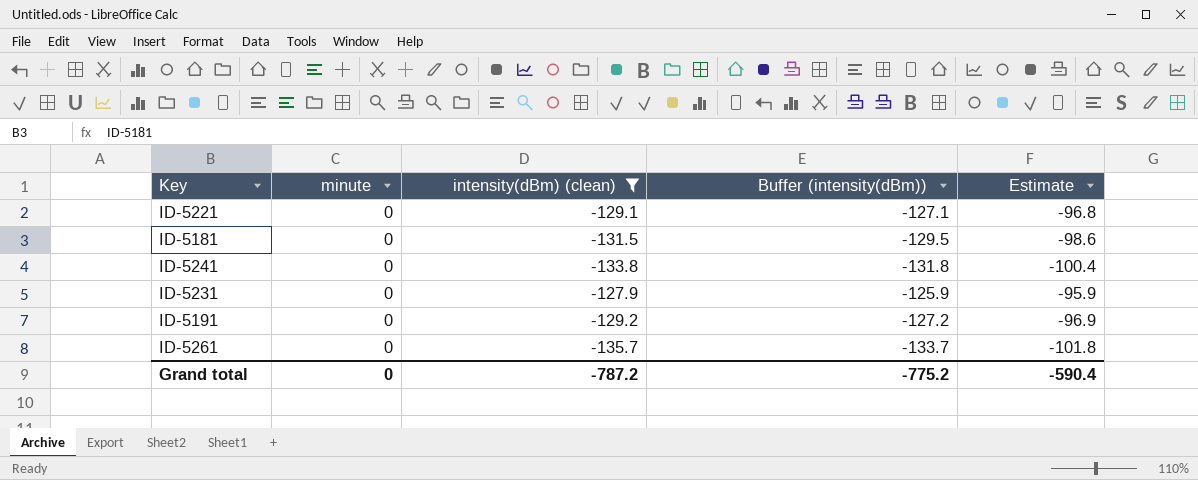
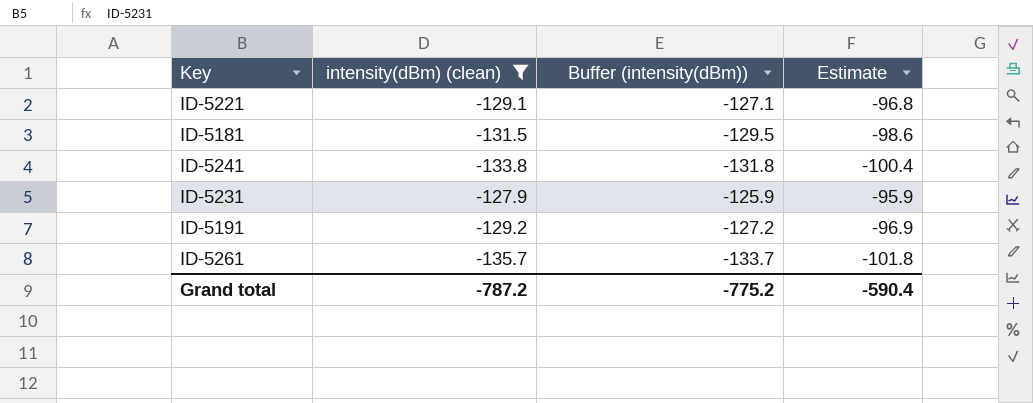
column minute | position: 2 -> none

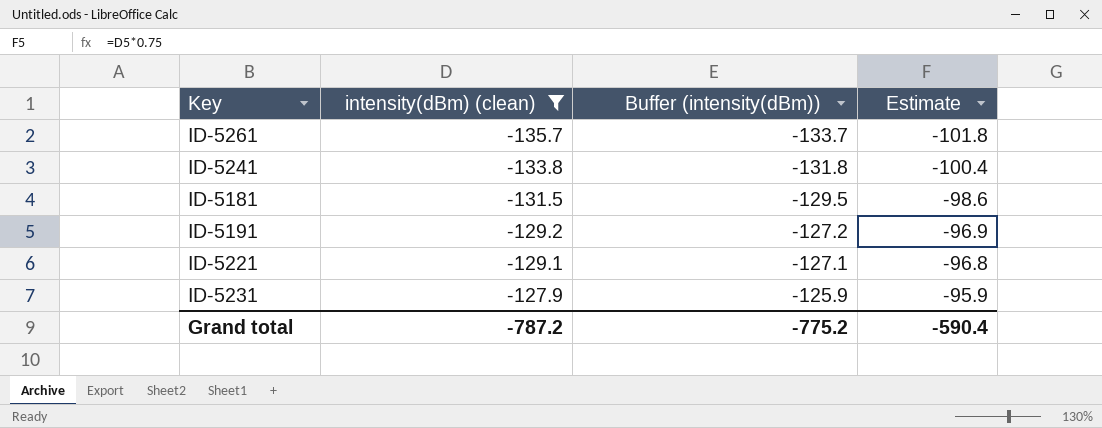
row order: none -> intensity(dBm) (clean) ascending

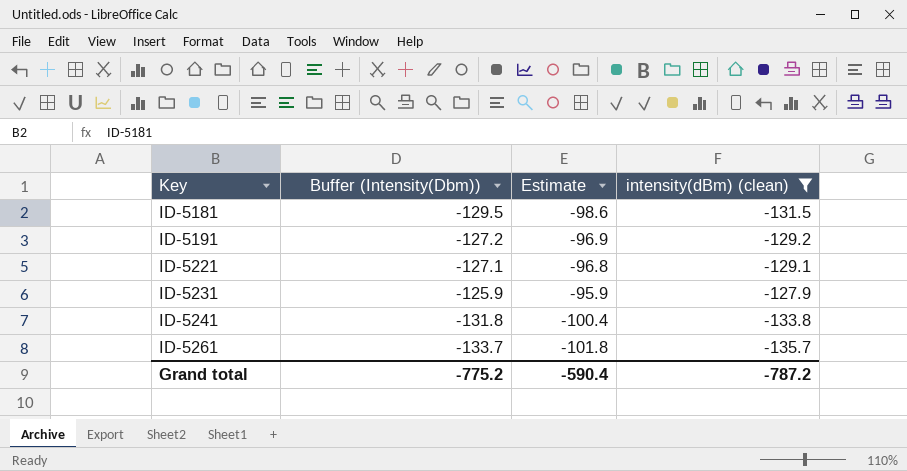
row order: intensity(dBm) (clean) ascending -> Key ascending
column name: Buffer (intensity(dBm)) -> Buffer (Intensity(Dbm))
column intensity(dBm) (clean) | position: 2 -> 4

